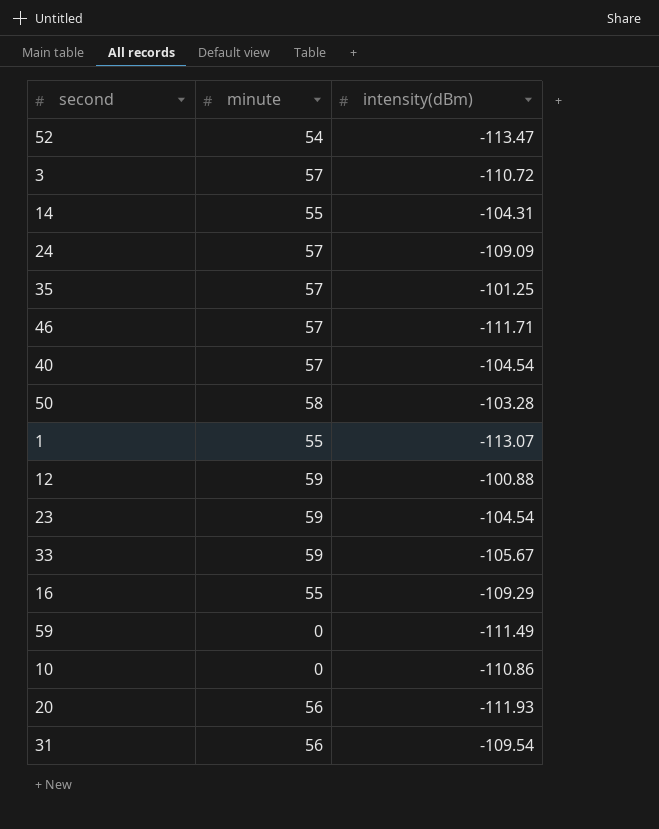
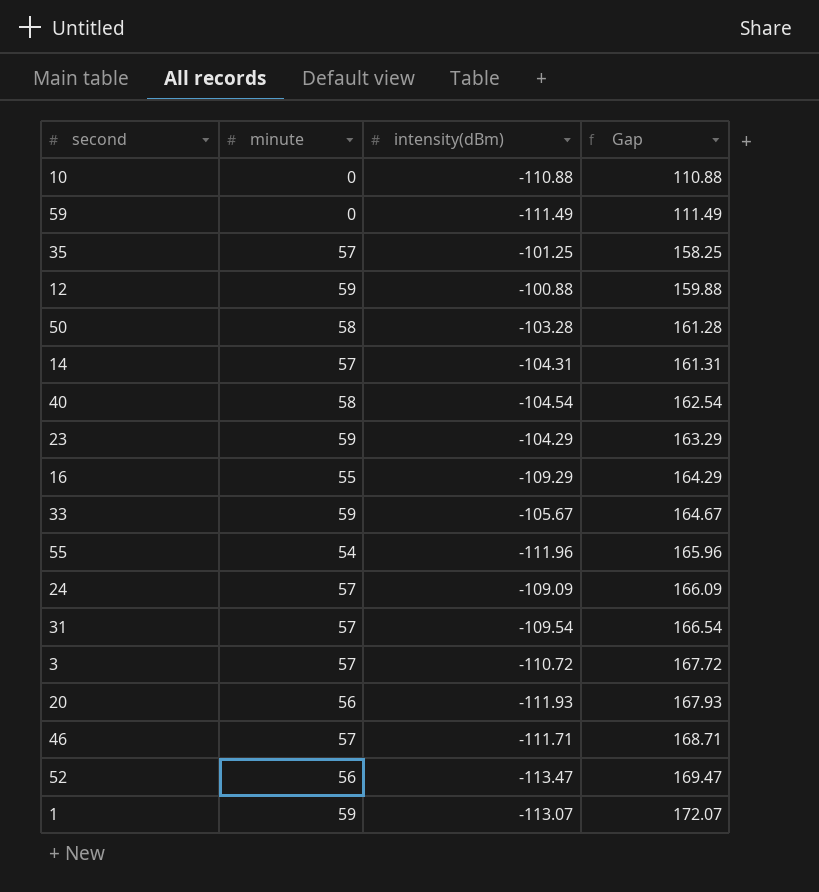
row order: none -> Gap ascending
column Gap | formula: none -> [minute] - [intensity(dBm)]
10 | intensity(dBm): -110.86 -> -110.88
14 | minute: 55 -> 57
40 | minute: 57 -> 58
23 | intensity(dBm): -104.54 -> -104.29
row 55: none -> 54 | -111.96 | 165.96
31 | minute: 56 -> 57
52 | minute: 54 -> 56
1 | minute: 55 -> 59

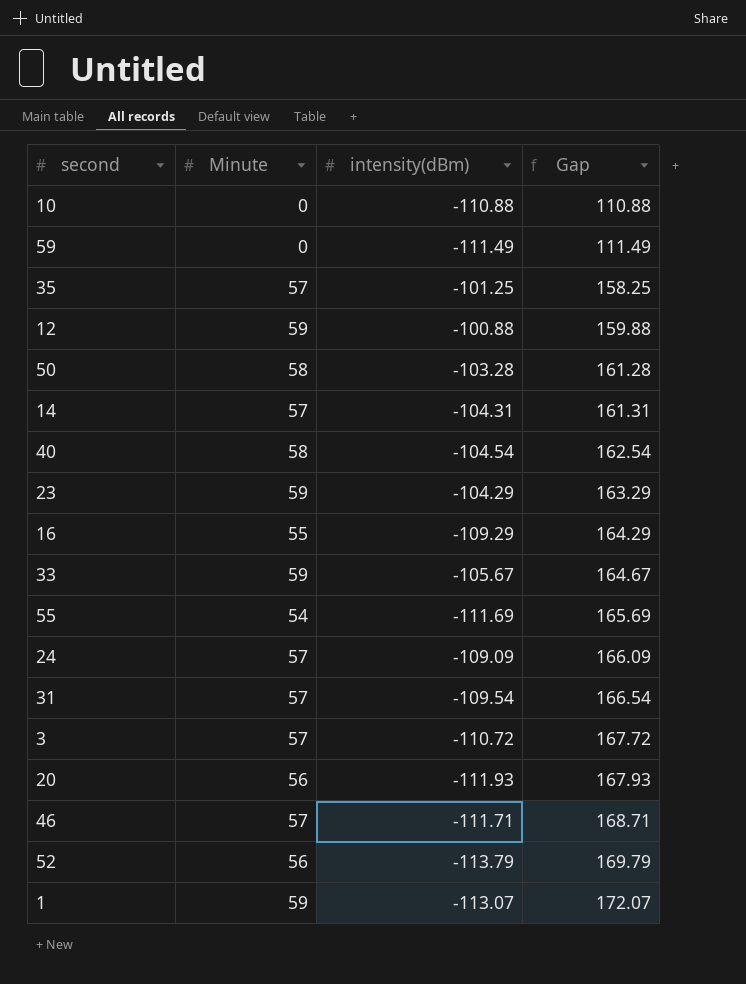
column name: minute -> Minute
55 | intensity(dBm): -111.96 -> -111.69
55 | Gap: 165.96 -> 165.69
52 | intensity(dBm): -113.47 -> -113.79
52 | Gap: 169.47 -> 169.79

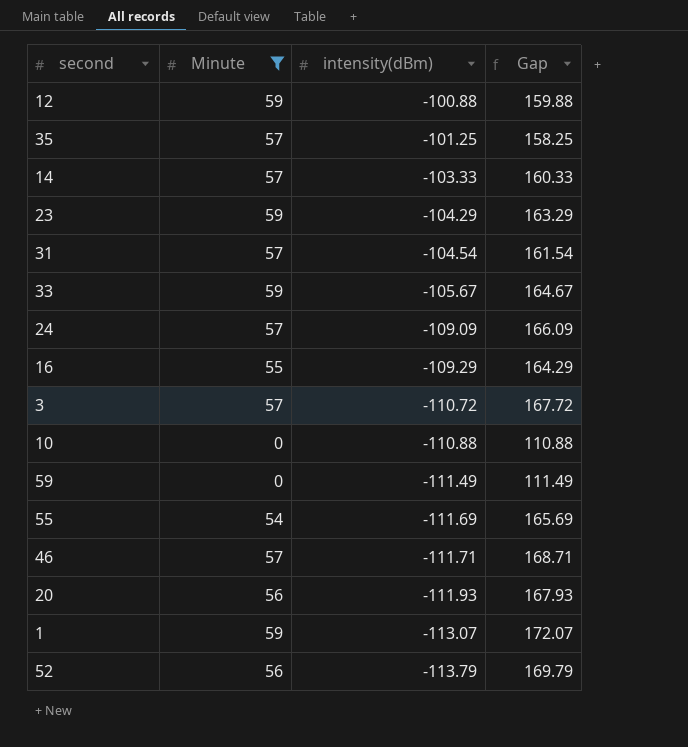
filter: none -> Minute != 58
row order: Gap ascending -> intensity(dBm) descending
14 | intensity(dBm): -104.31 -> -103.33
14 | Gap: 161.31 -> 160.33
31 | intensity(dBm): -109.54 -> -104.54
31 | Gap: 166.54 -> 161.54

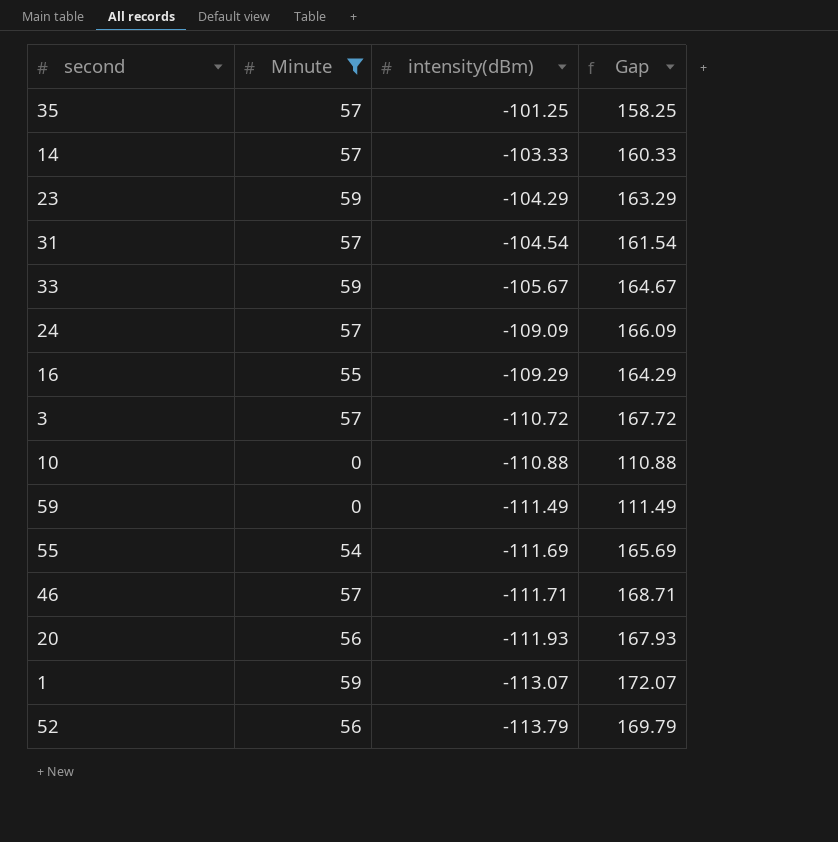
row 12: 59 | -100.88 | 159.88 -> none

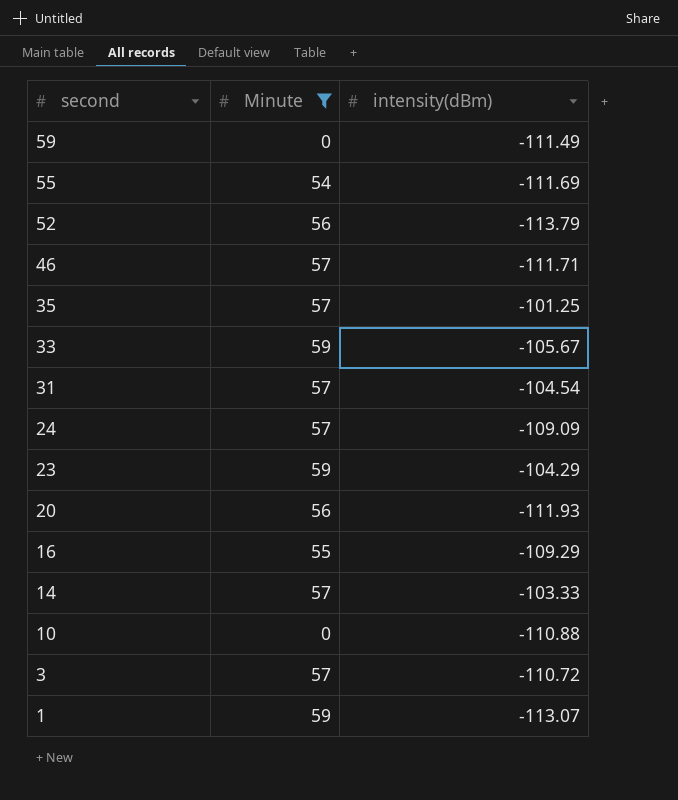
row order: intensity(dBm) descending -> second descending
column Gap | formula: [Minute] - [intensity(dBm)] -> none

